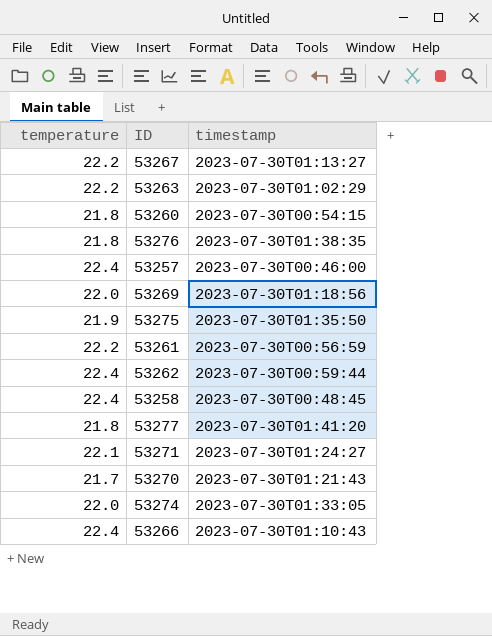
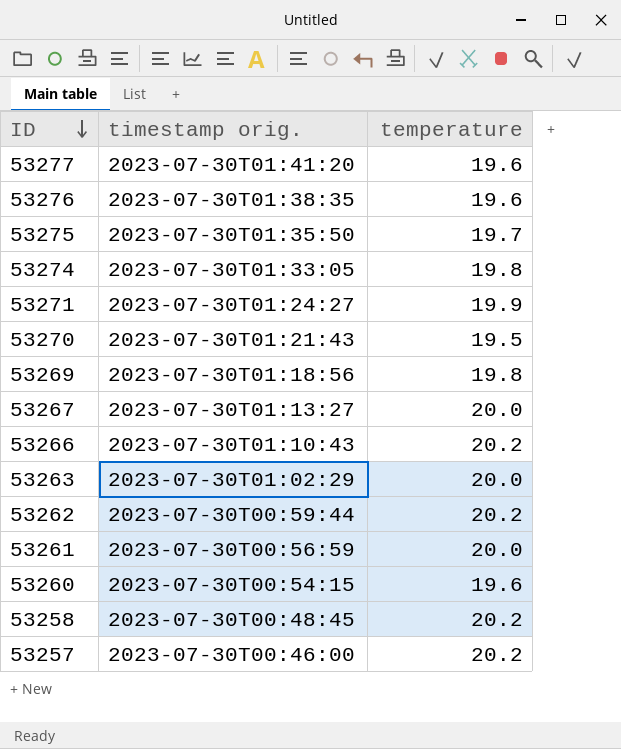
row order: none -> ID descending
column name: timestamp -> timestamp orig.
column temperature | position: 1 -> 3
53277 | temperature: 21.8 -> 19.6
53276 | temperature: 21.8 -> 19.6
53275 | temperature: 21.9 -> 19.7
53274 | temperature: 22.0 -> 19.8
53271 | temperature: 22.1 -> 19.9
53270 | temperature: 21.7 -> 19.5
53269 | temperature: 22.0 -> 19.8
53267 | temperature: 22.2 -> 20.0
53266 | temperature: 22.4 -> 20.2
53263 | temperature: 22.2 -> 20.0
53262 | temperature: 22.4 -> 20.2
53261 | temperature: 22.2 -> 20.0
53260 | temperature: 21.8 -> 19.6
53258 | temperature: 22.4 -> 20.2
53257 | temperature: 22.4 -> 20.2

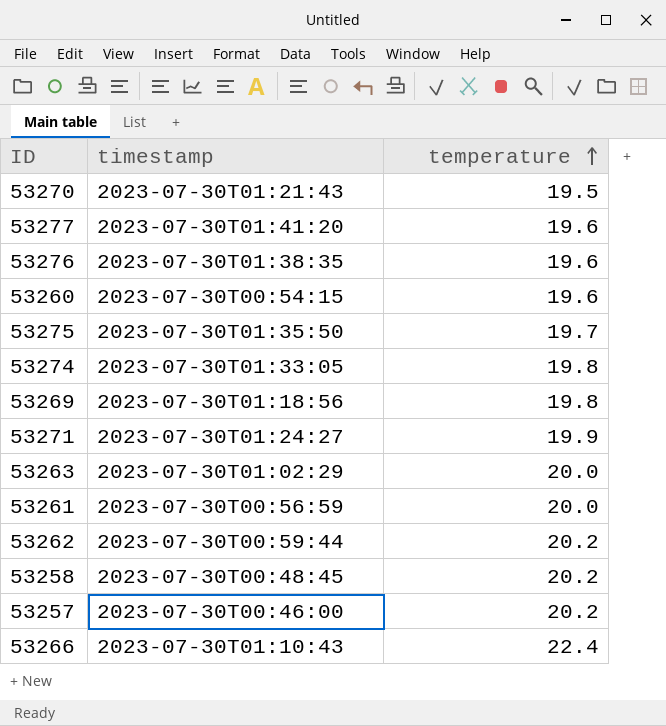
row order: ID descending -> temperature ascending
column name: timestamp orig. -> timestamp
row 53267: 2023-07-30T01:13:27 | 20.0 -> none
53266 | temperature: 20.2 -> 22.4

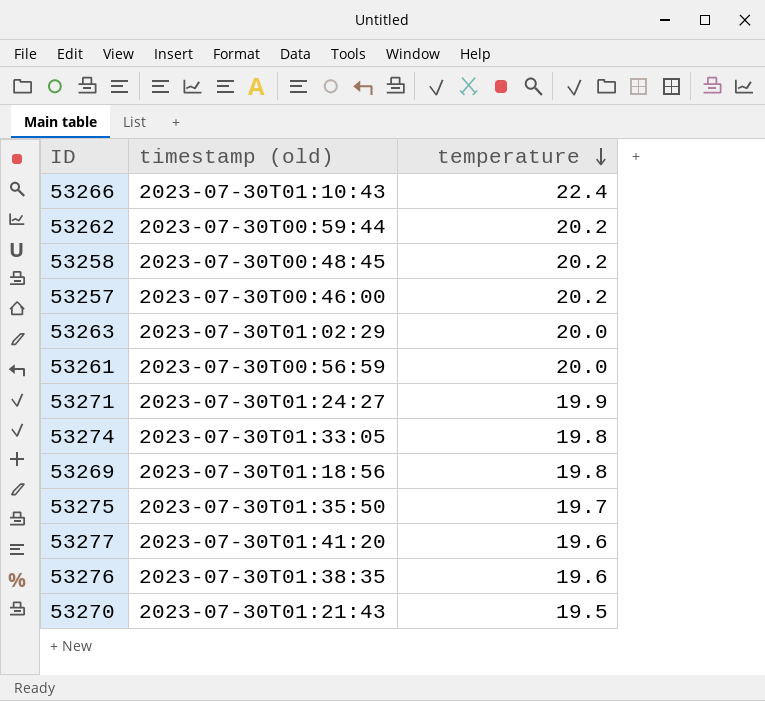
row order: temperature ascending -> temperature descending
column name: timestamp -> timestamp (old)
row 53260: 2023-07-30T00:54:15 | 19.6 -> none

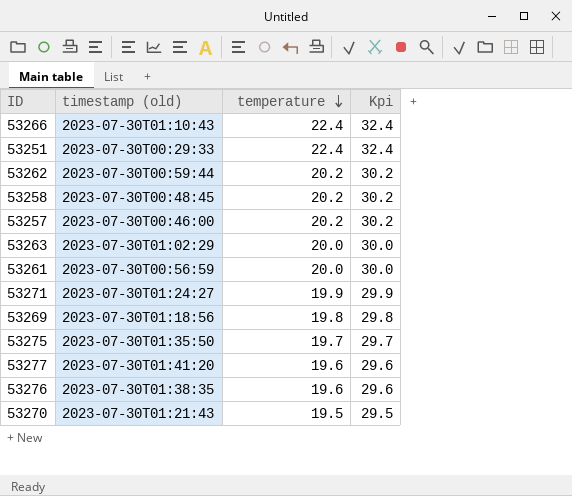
column Kpi | formula: none -> [temperature] + 10
row 53274: 2023-07-30T01:33:05 | 19.8 -> none
row 53251: none -> 2023-07-30T00:29:33 | 22.4 | 32.4

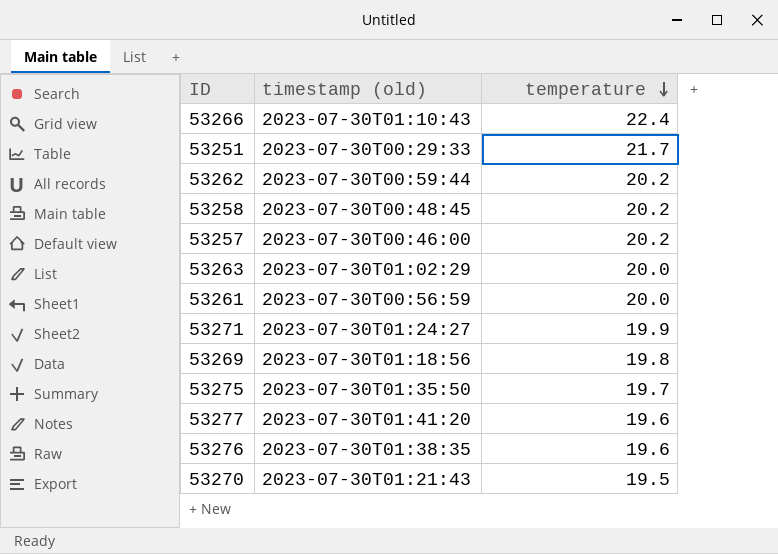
column Kpi | formula: [temperature] + 10 -> none
53251 | temperature: 22.4 -> 21.7

